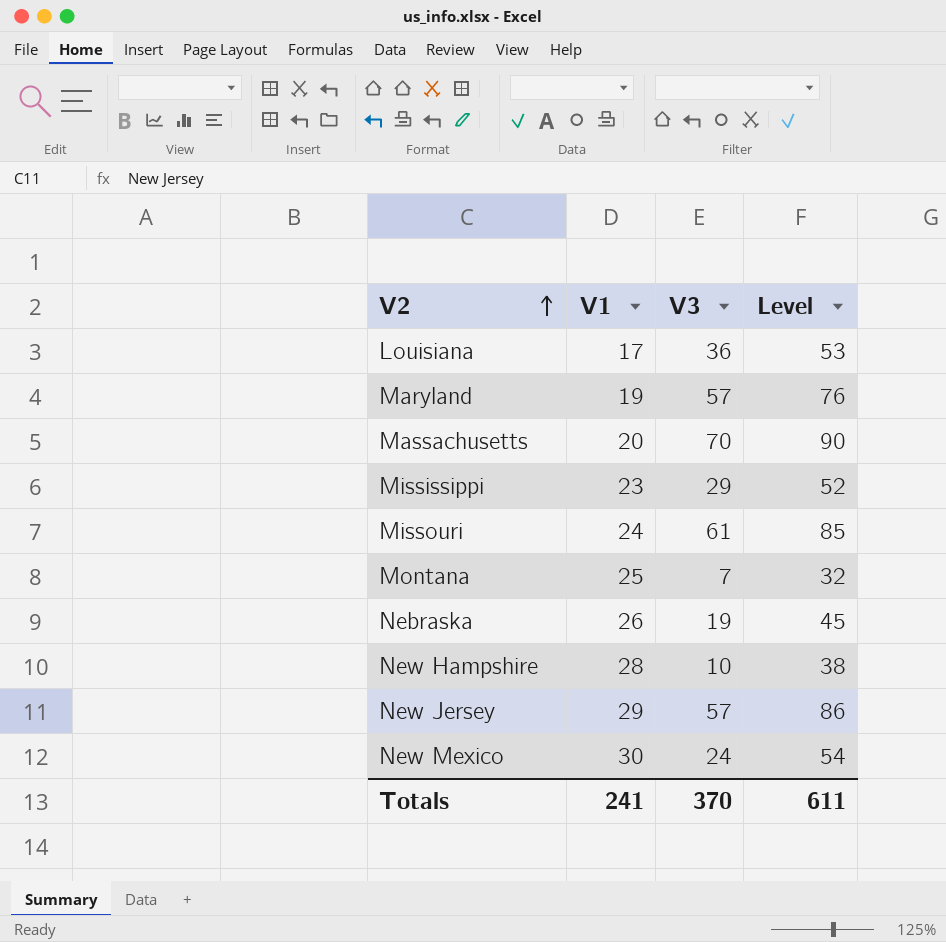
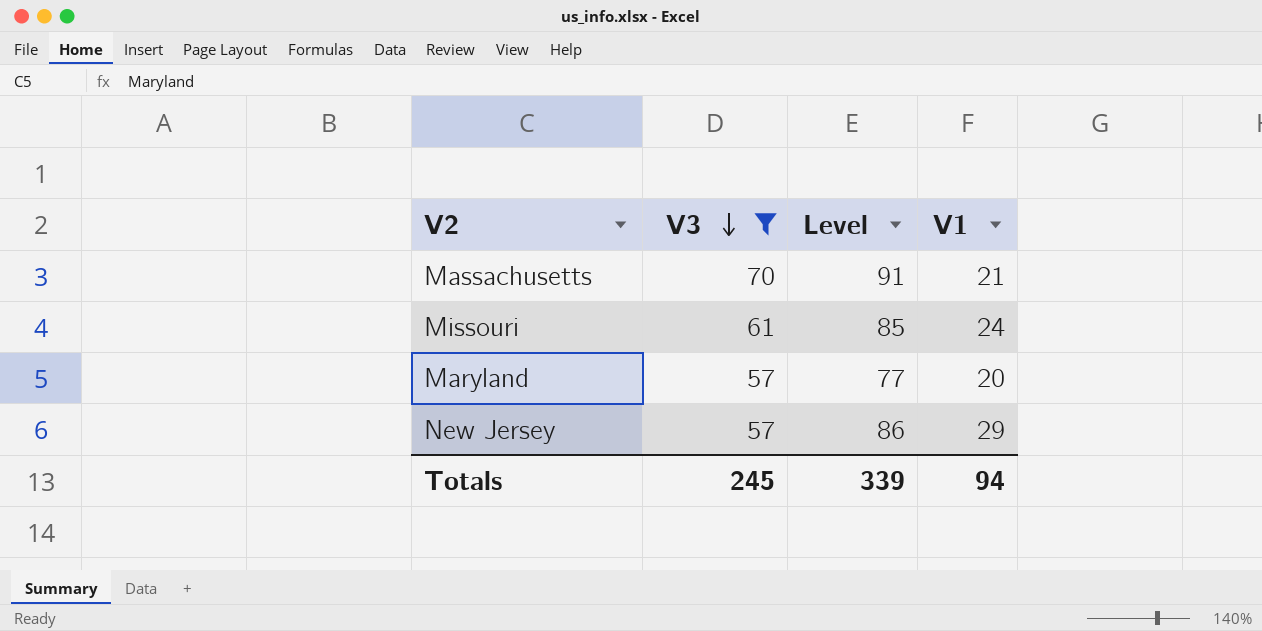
filter: none -> V3 >= 57
row order: V2 ascending -> V3 descending
column V1 | position: 2 -> 4
Massachusetts | Level: 90 -> 91
Massachusetts | V1: 20 -> 21
Maryland | Level: 76 -> 77
Maryland | V1: 19 -> 20
Totals | V3: 370 -> 245
Totals | Level: 611 -> 339
Totals | V1: 241 -> 94

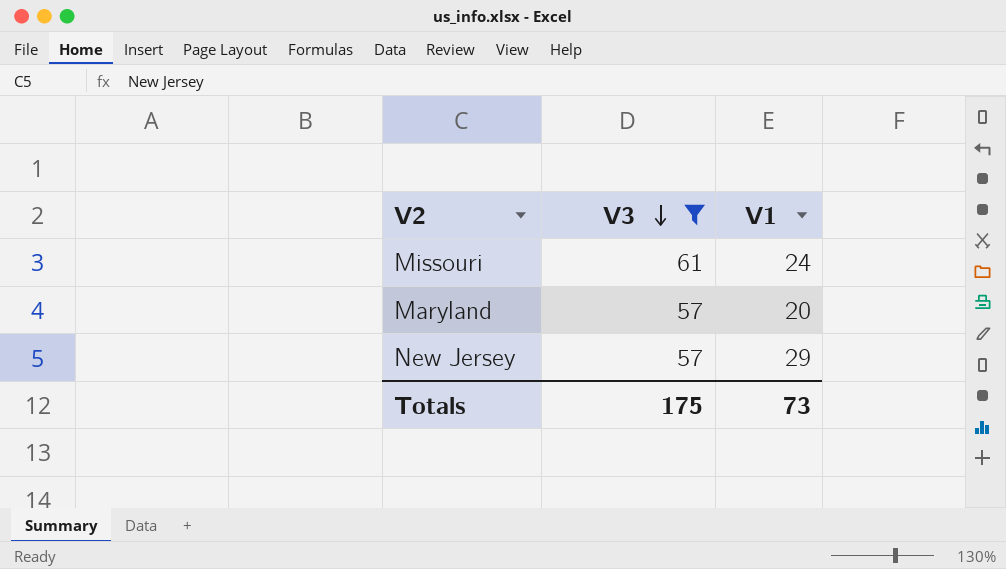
column Level | formula: [V3] + [V1] -> none
row Massachusetts: 70 | 91 | 21 -> none
Totals | V3: 245 -> 175
Totals | V1: 94 -> 73

